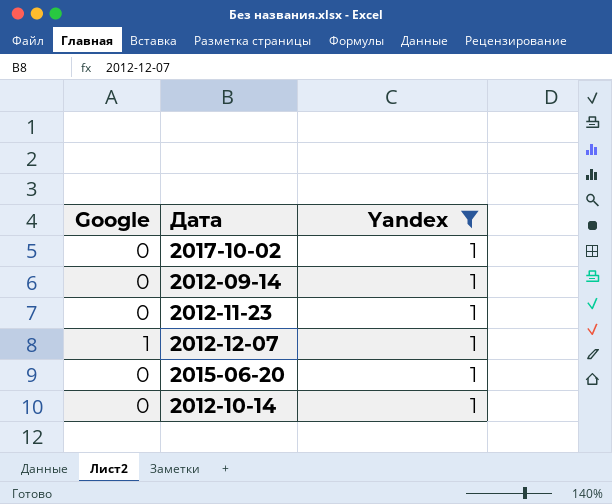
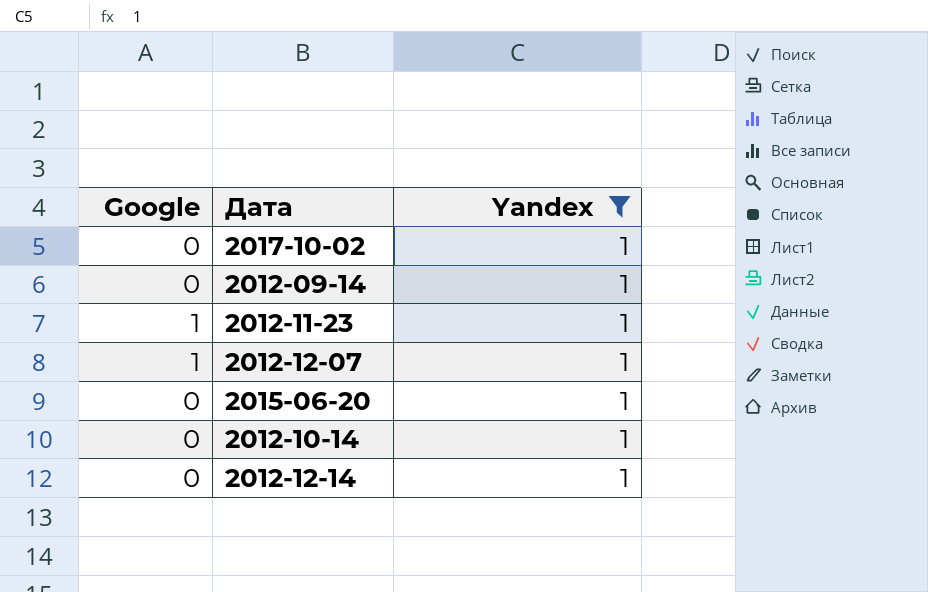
2012-11-23 | Google: 0 -> 1
row 2012-12-14: none -> 0 | 1

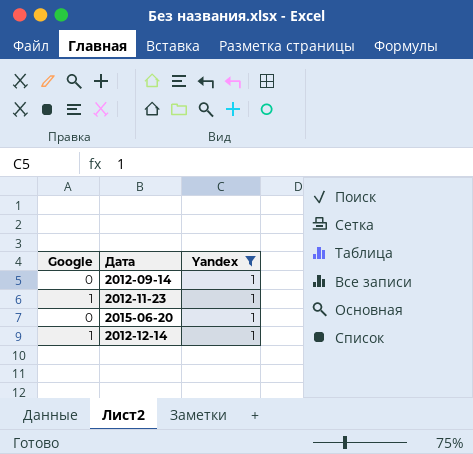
row 2017-10-02: 0 | 1 -> none
row 2012-12-07: 1 | 1 -> none
row 2012-10-14: 0 | 1 -> none
2012-12-14 | Google: 0 -> 1

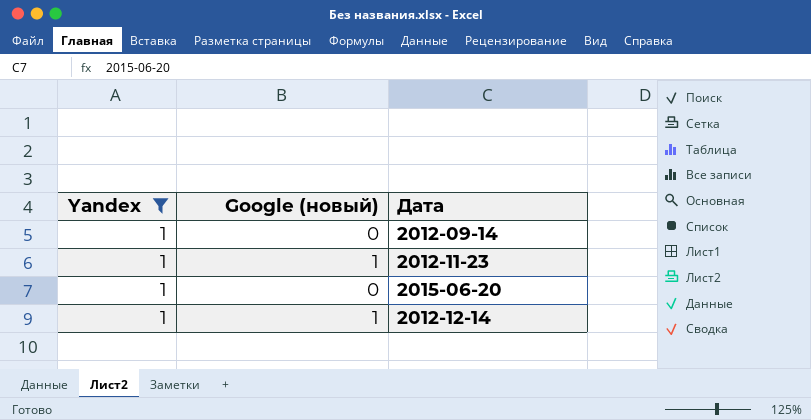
column Yandex | position: 3 -> 1
column name: Google -> Google (новый)

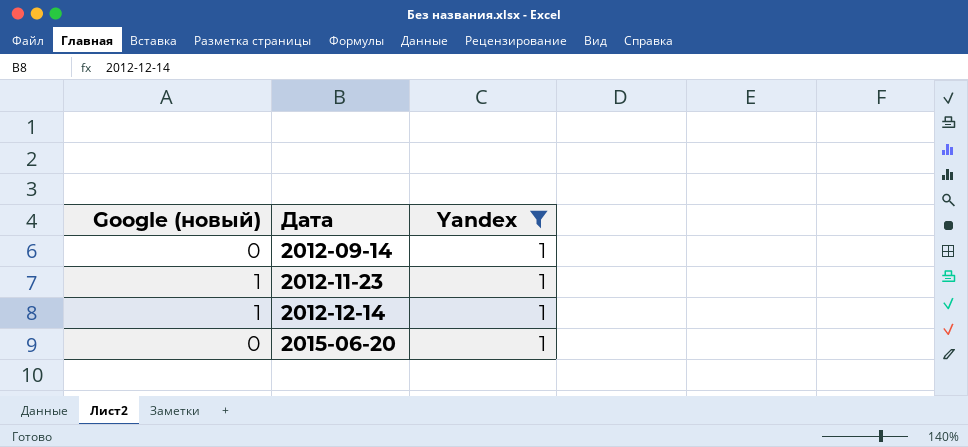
row order: none -> Дата ascending
column Yandex | position: 1 -> 3

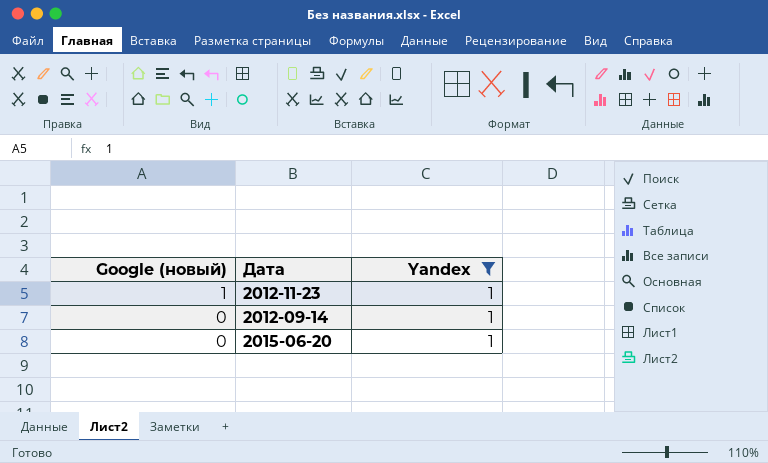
row order: Дата ascending -> Google (новый) descending
row 2012-12-14: 1 | 1 -> none

